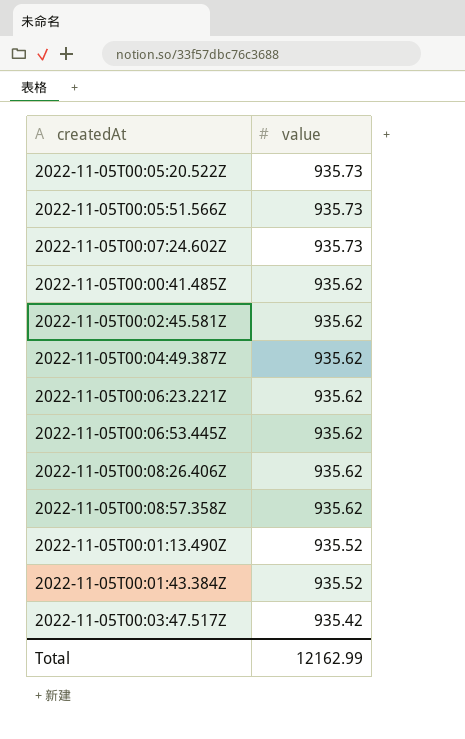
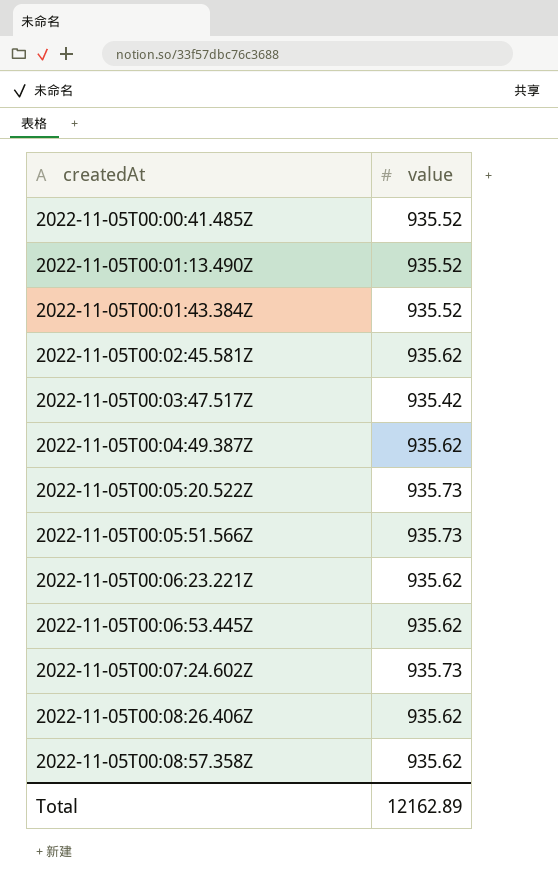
row order: value descending -> createdAt ascending
2022-11-05T00:00:41.485Z | value: 935.62 -> 935.52
Total | value: 12162.99 -> 12162.89

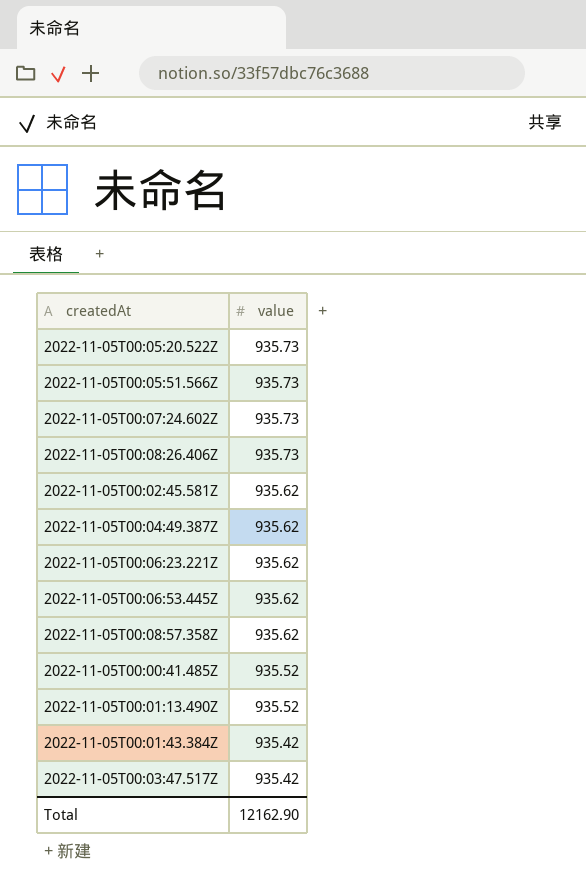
row order: createdAt ascending -> value descending
2022-11-05T00:08:26.406Z | value: 935.62 -> 935.73
2022-11-05T00:01:43.384Z | value: 935.52 -> 935.42
Total | value: 12162.89 -> 12162.90

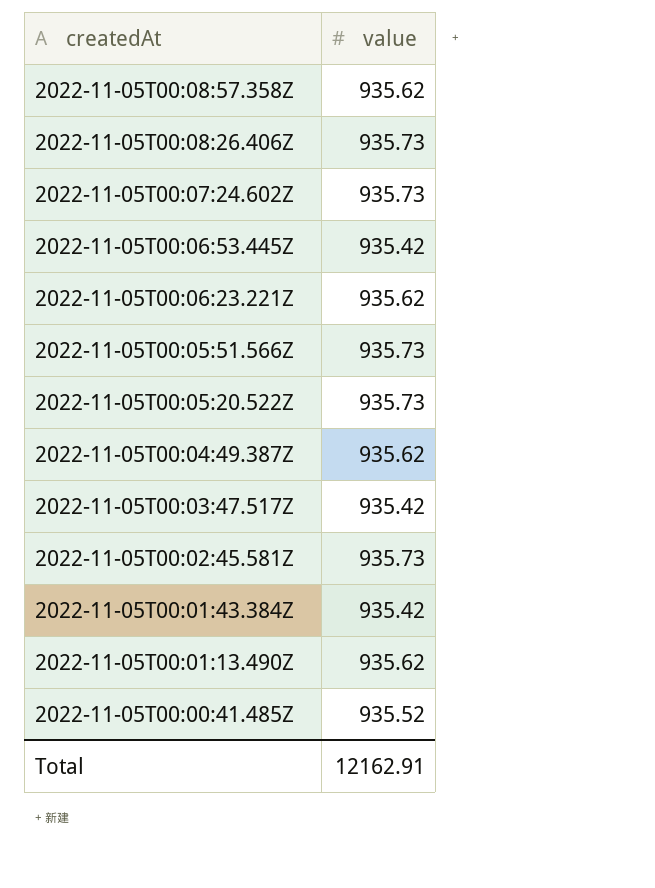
row order: value descending -> createdAt descending
2022-11-05T00:06:53.445Z | value: 935.62 -> 935.42
2022-11-05T00:02:45.581Z | value: 935.62 -> 935.73
2022-11-05T00:01:13.490Z | value: 935.52 -> 935.62
Total | value: 12162.90 -> 12162.91

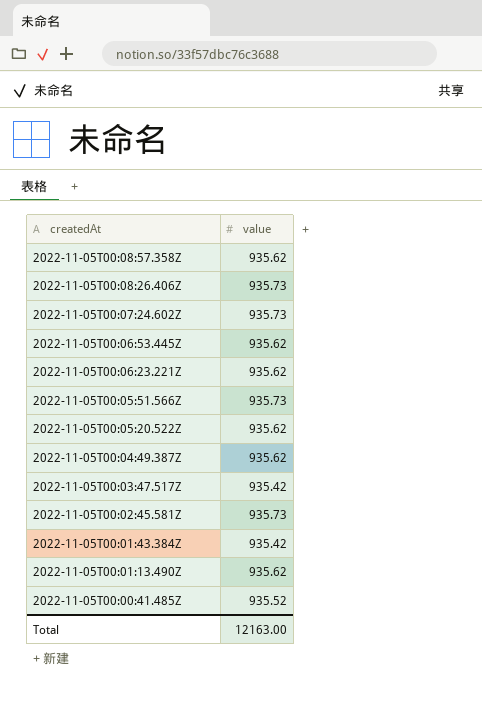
2022-11-05T00:06:53.445Z | value: 935.42 -> 935.62
2022-11-05T00:05:20.522Z | value: 935.73 -> 935.62
Total | value: 12162.91 -> 12163.00

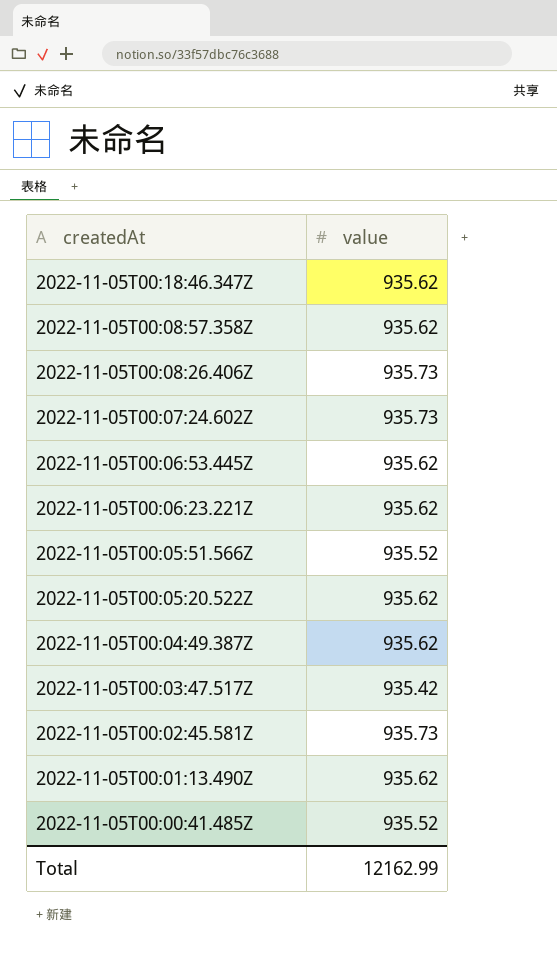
row 2022-11-05T00:01:43.384Z: 935.42 -> none
row 2022-11-05T00:18:46.347Z: none -> 935.62
2022-11-05T00:05:51.566Z | value: 935.73 -> 935.52
Total | value: 12163.00 -> 12162.99

